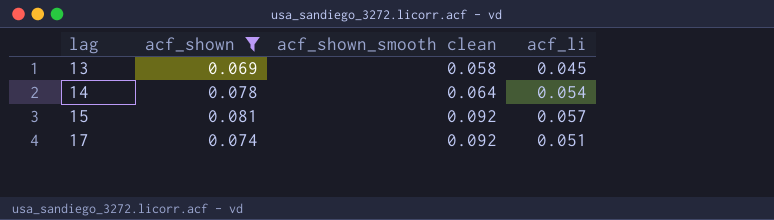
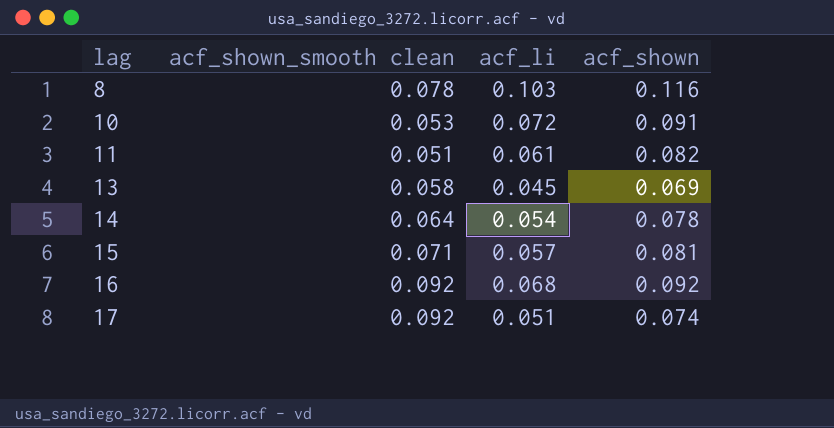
filter: acf_shown <= 0.081 -> none
column acf_shown | position: 2 -> 4
15 | acf_shown_smooth clean: 0.092 -> 0.071

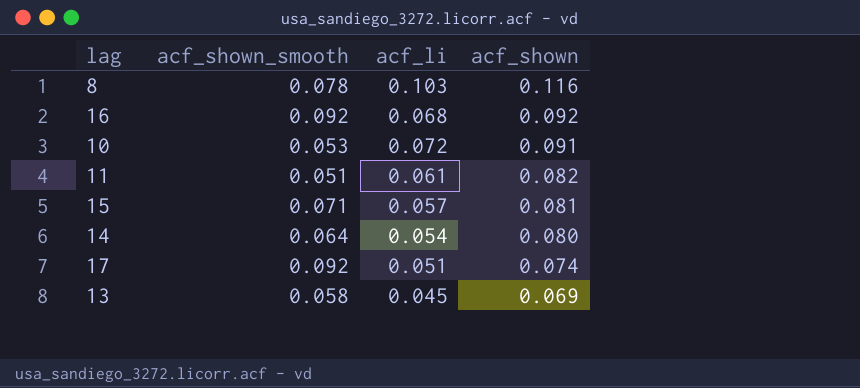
row order: lag ascending -> acf_shown descending
column name: acf_shown_smooth clean -> acf_shown_smooth
14 | acf_shown: 0.078 -> 0.080

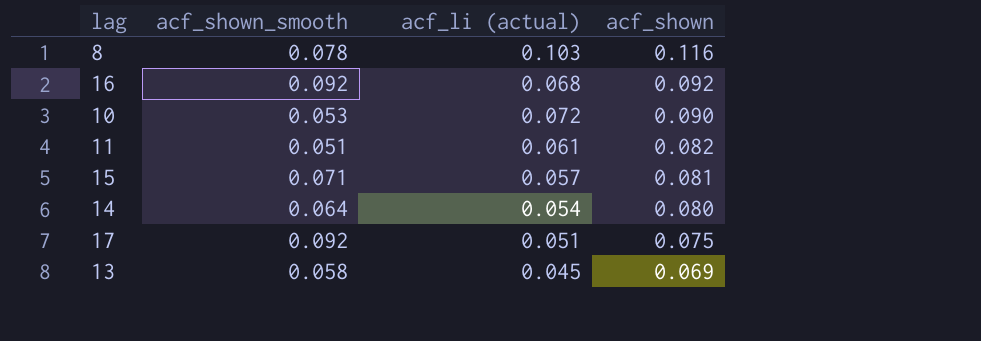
column name: acf_li -> acf_li (actual)
10 | acf_shown: 0.091 -> 0.090
17 | acf_shown: 0.074 -> 0.075

